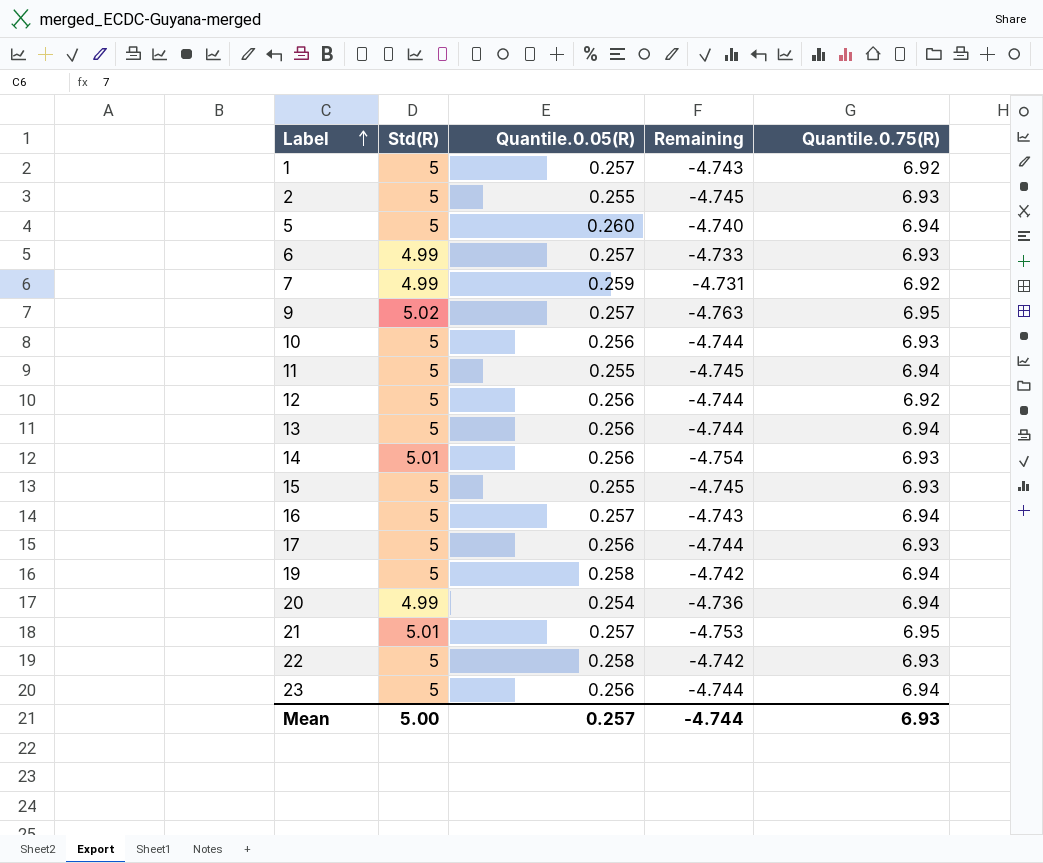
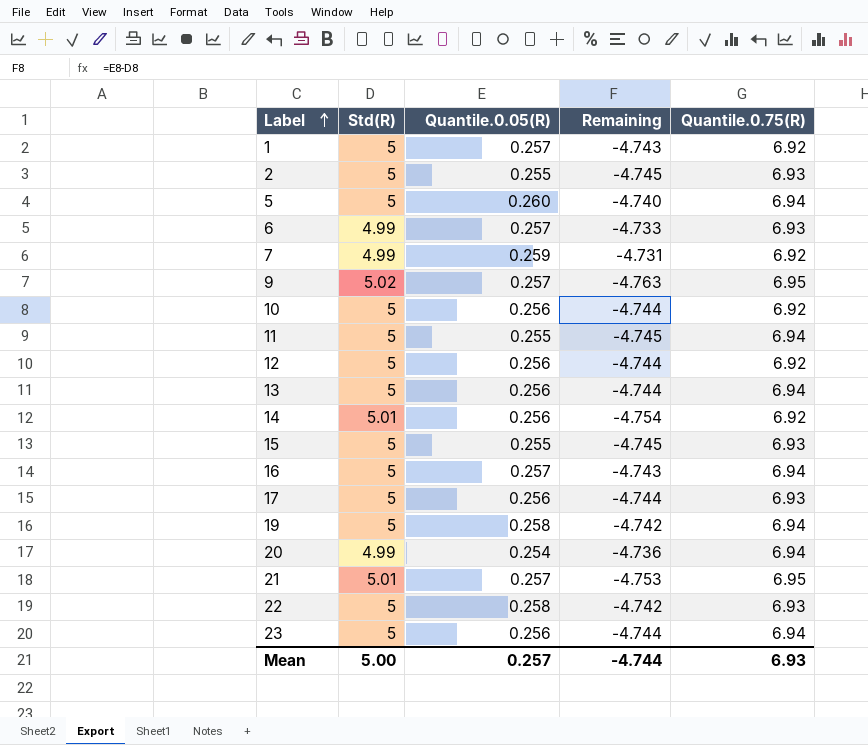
10 | Quantile.0.75(R): 6.93 -> 6.92
14 | Quantile.0.75(R): 6.93 -> 6.92

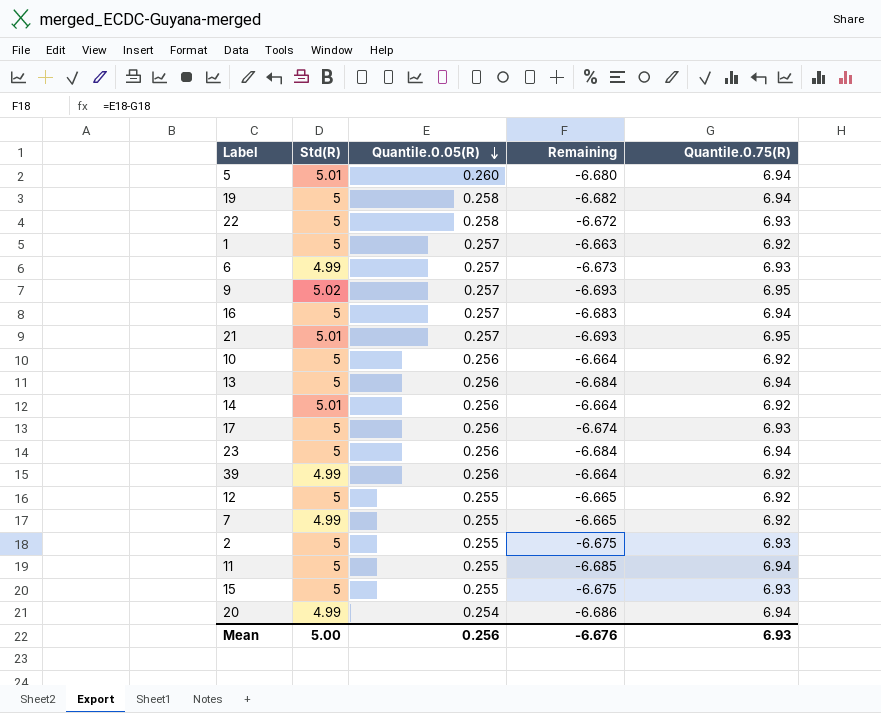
row order: Label ascending -> Quantile.0.05(R) descending
column Remaining | formula: [Quantile.0.05(R)] - [Std(R)] -> [Quantile.0.05(R)] - [Quantile.0.75(R)]
5 | Std(R): 5 -> 5.01
row 39: none -> 4.99 | 0.256 | -6.664 | 6.92
12 | Quantile.0.05(R): 0.256 -> 0.255
7 | Quantile.0.05(R): 0.259 -> 0.255
Mean | Quantile.0.05(R): 0.257 -> 0.256
Mean | Remaining: -4.744 -> -6.676

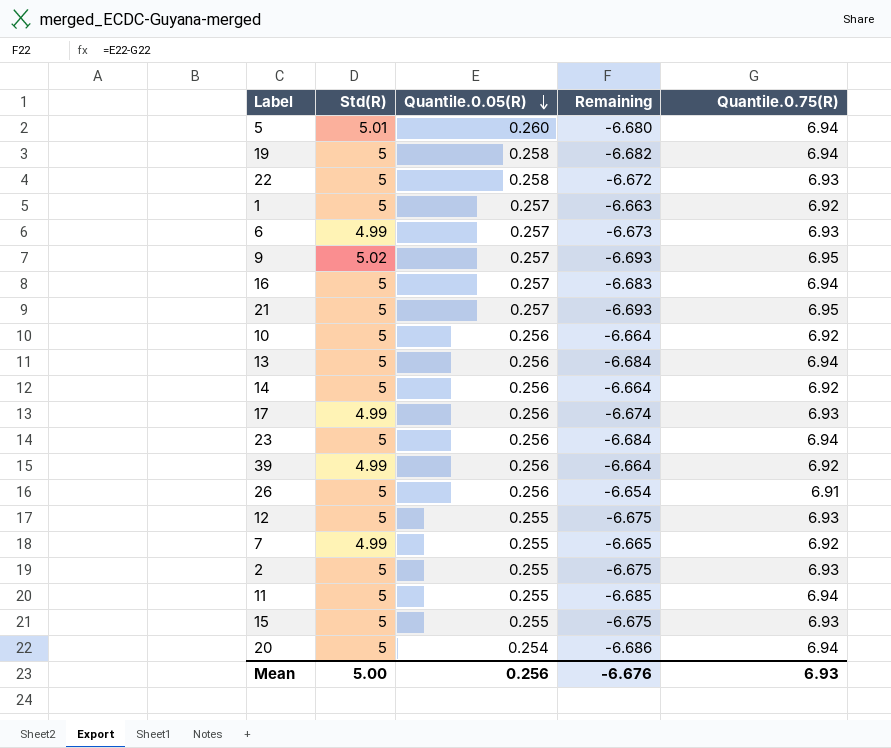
21 | Std(R): 5.01 -> 5
14 | Std(R): 5.01 -> 5
17 | Std(R): 5 -> 4.99
row 26: none -> 5 | 0.256 | -6.654 | 6.91
12 | Remaining: -6.665 -> -6.675
12 | Quantile.0.75(R): 6.92 -> 6.93
20 | Std(R): 4.99 -> 5

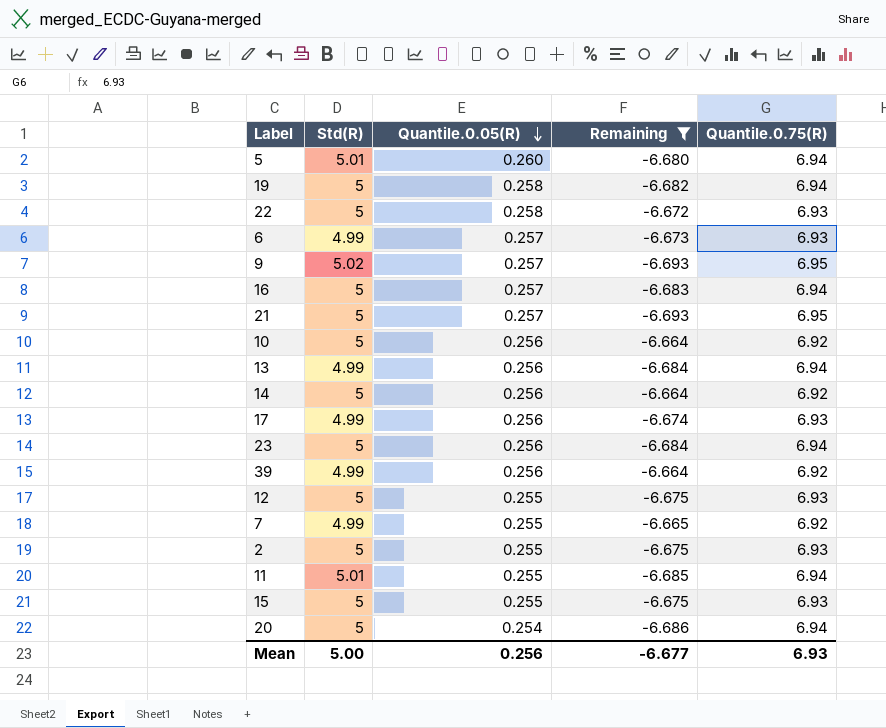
filter: none -> Remaining <= -6.664
13 | Std(R): 5 -> 4.99
11 | Std(R): 5 -> 5.01
Mean | Remaining: -6.676 -> -6.677

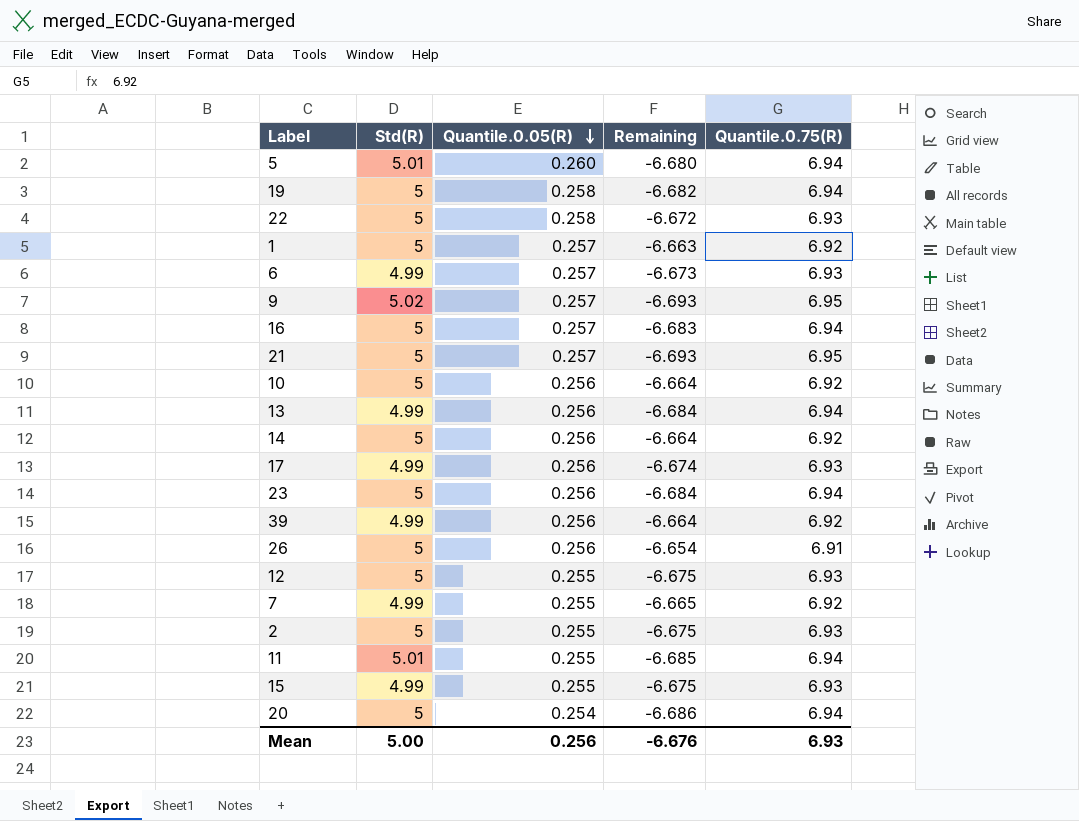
filter: Remaining <= -6.664 -> none
15 | Std(R): 5 -> 4.99
Mean | Remaining: -6.677 -> -6.676

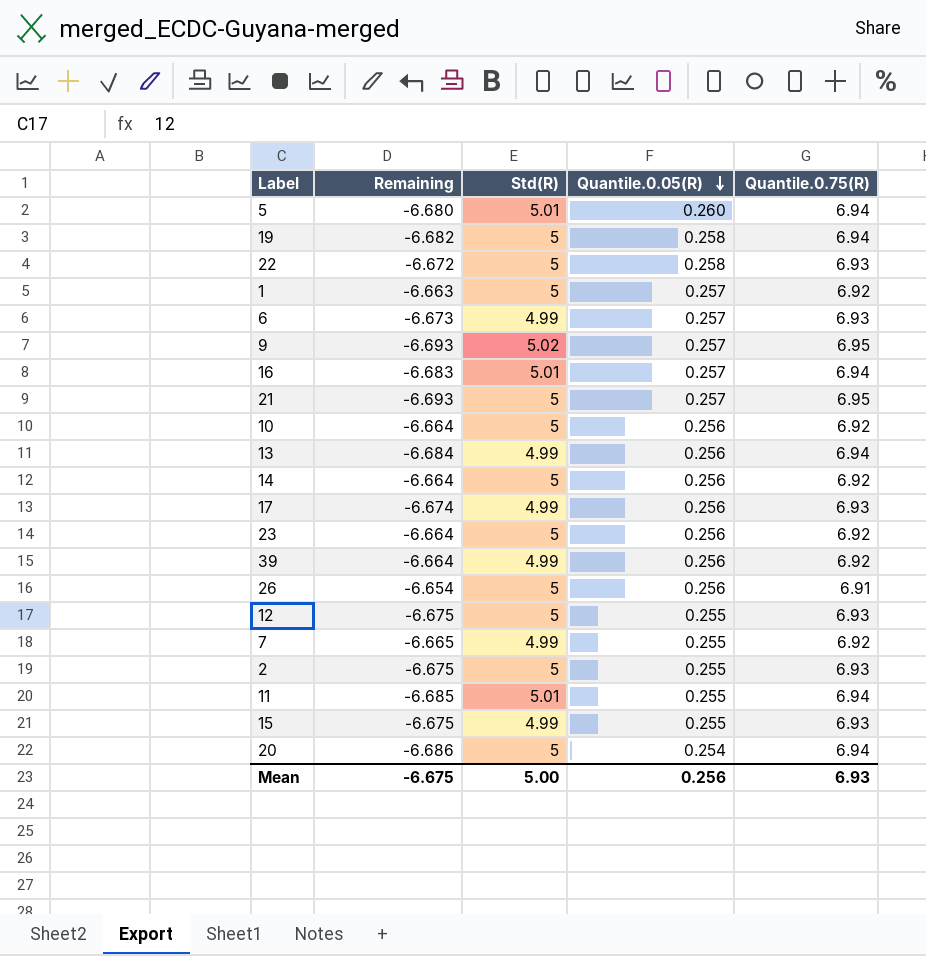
column Remaining | position: 4 -> 2
16 | Std(R): 5 -> 5.01
23 | Remaining: -6.684 -> -6.664
23 | Quantile.0.75(R): 6.94 -> 6.92
Mean | Remaining: -6.676 -> -6.675

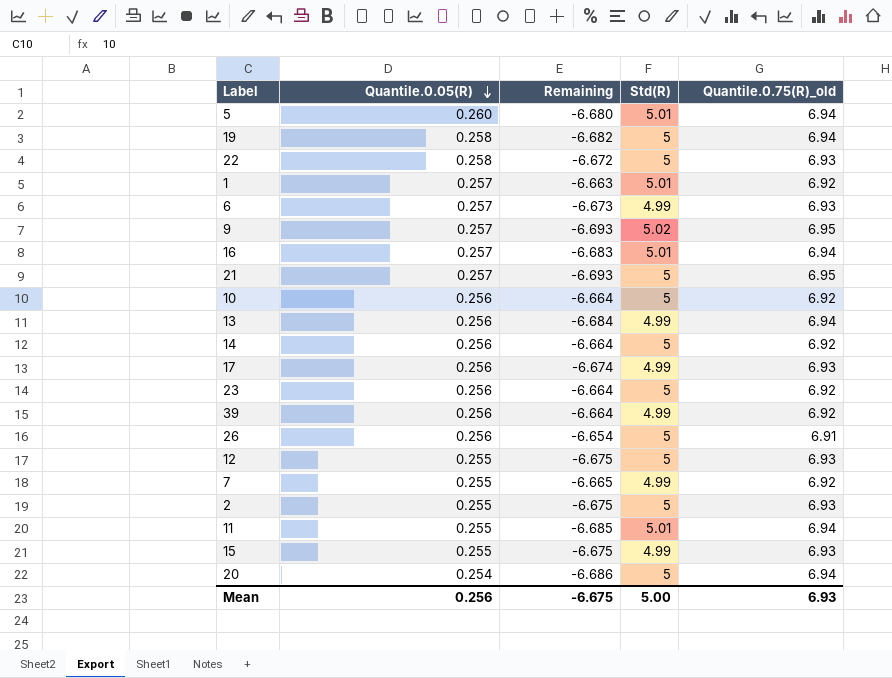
column Quantile.0.05(R) | position: 4 -> 2
column name: Quantile.0.75(R) -> Quantile.0.75(R)_old
1 | Std(R): 5 -> 5.01

